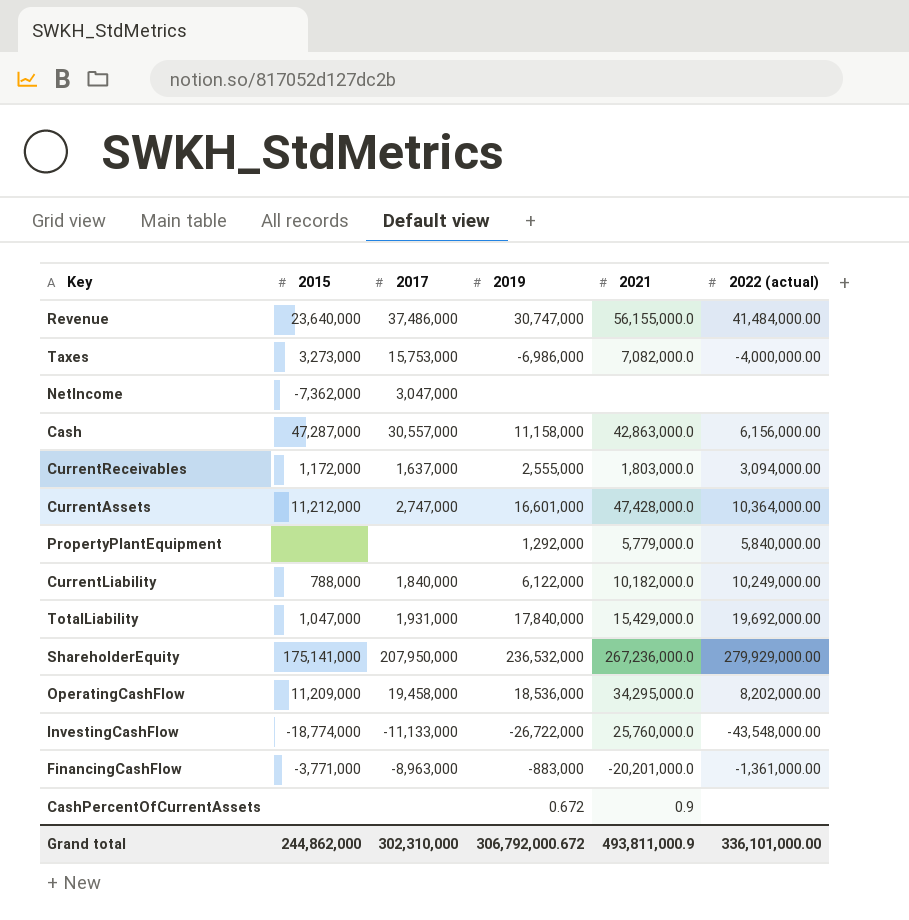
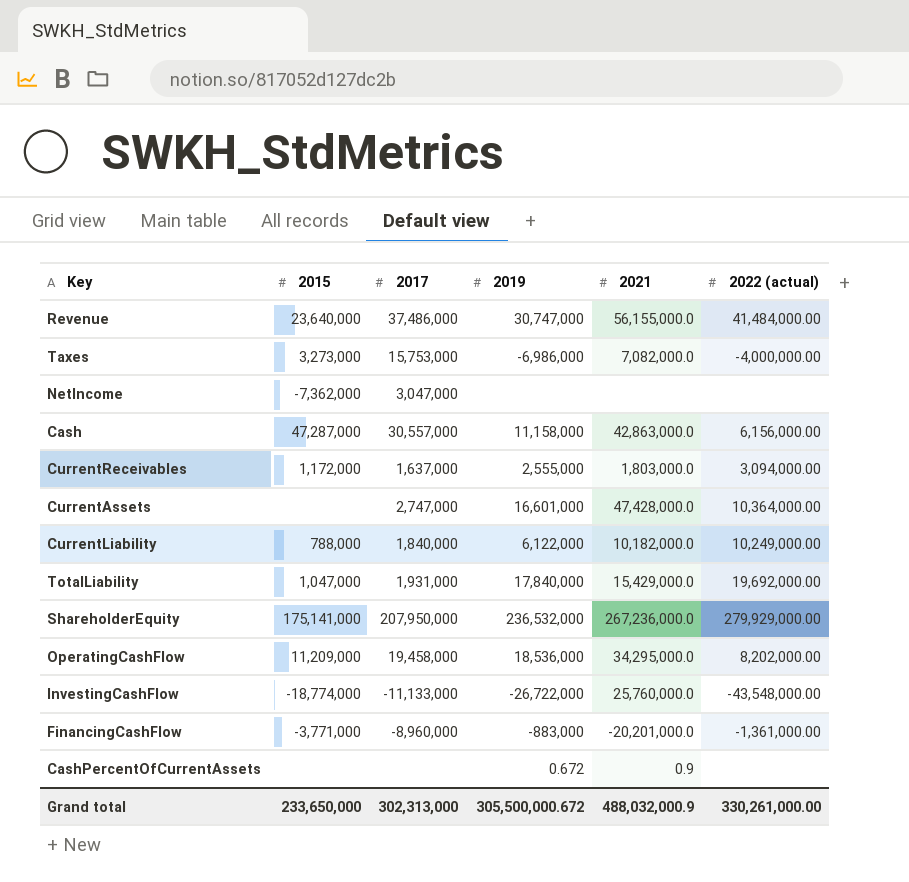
row PropertyPlantEquipment: none | none | 1,292,000 | 5,779,000.0 | 5,840,000.00 -> none
CurrentAssets | 2015: 11,212,000 -> none
FinancingCashFlow | 2017: -8,963,000 -> -8,960,000
Grand total | 2015: 244,862,000 -> 233,650,000
Grand total | 2017: 302,310,000 -> 302,313,000
Grand total | 2019: 306,792,000.672 -> 305,500,000.672
Grand total | 2021: 493,811,000.9 -> 488,032,000.9
Grand total | 2022 (actual): 336,101,000.00 -> 330,261,000.00

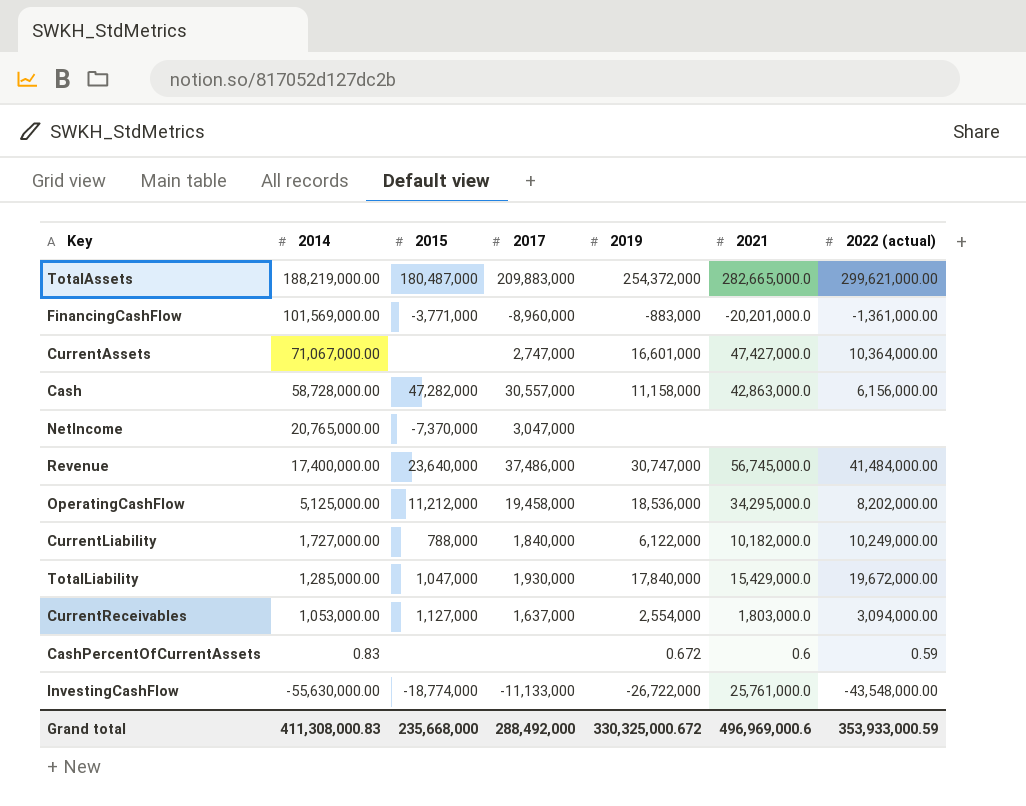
row order: none -> 2014 descending
column 2014 | position: none -> 2
row Taxes: 3,273,000 | 15,753,000 | -6,986,000 | 7,082,000.0 | -4,000,000.00 -> none
row ShareholderEquity: 175,141,000 | 207,950,000 | 236,532,000 | 267,236,000.0 | 279,929,000.00 -> none
row TotalAssets: none -> 188,219,000.00 | 180,487,000 | 209,883,000 | 254,372,000 | 282,665,000.0 | 299,621,000.00
CurrentAssets | 2021: 47,428,000.0 -> 47,427,000.0
Cash | 2015: 47,287,000 -> 47,282,000
NetIncome | 2015: -7,362,000 -> -7,370,000
Revenue | 2021: 56,155,000.0 -> 56,745,000.0
OperatingCashFlow | 2015: 11,209,000 -> 11,212,000
TotalLiability | 2017: 1,931,000 -> 1,930,000
TotalLiability | 2022 (actual): 19,692,000.00 -> 19,672,000.00
CurrentReceivables | 2015: 1,172,000 -> 1,127,000
CurrentReceivables | 2019: 2,555,000 -> 2,554,000
CashPercentOfCurrentAssets | 2021: 0.9 -> 0.6
CashPercentOfCurrentAssets | 2022 (actual): none -> 0.59
InvestingCashFlow | 2021: 25,760,000.0 -> 25,761,000.0
Grand total | 2015: 233,650,000 -> 235,668,000
Grand total | 2017: 302,313,000 -> 288,492,000
Grand total | 2019: 305,500,000.672 -> 330,325,000.672
Grand total | 2021: 488,032,000.9 -> 496,969,000.6
Grand total | 2022 (actual): 330,261,000.00 -> 353,933,000.59

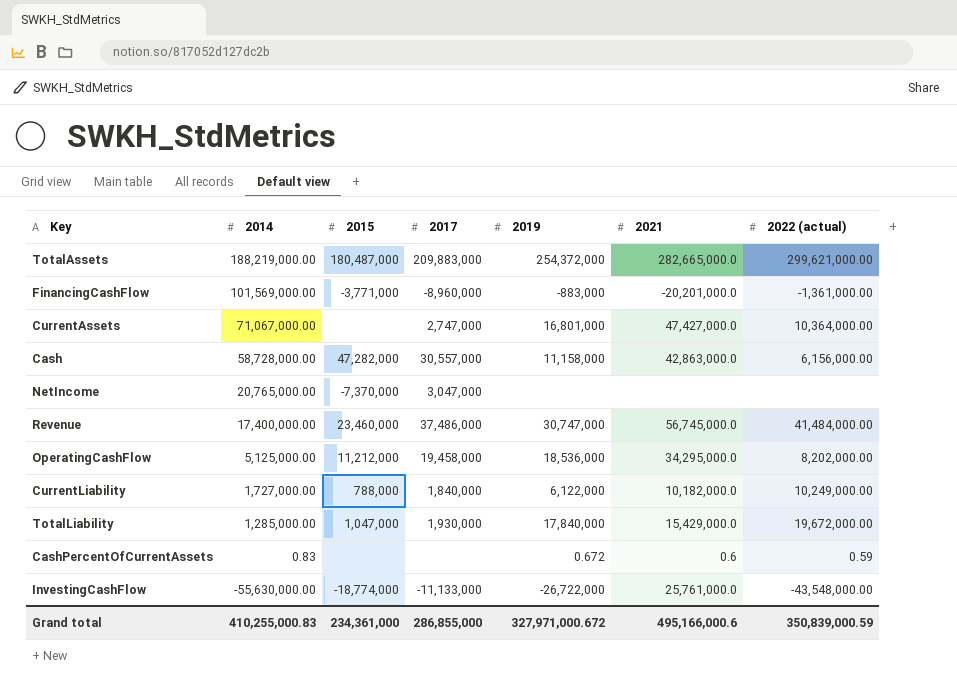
row CurrentReceivables: 1,053,000.00 | 1,127,000 | 1,637,000 | 2,554,000 | 1,803,000.0 | 3,094,000.00 -> none
CurrentAssets | 2019: 16,601,000 -> 16,801,000
Revenue | 2015: 23,640,000 -> 23,460,000
Grand total | 2014: 411,308,000.83 -> 410,255,000.83
Grand total | 2015: 235,668,000 -> 234,361,000
Grand total | 2017: 288,492,000 -> 286,855,000
Grand total | 2019: 330,325,000.672 -> 327,971,000.672
Grand total | 2021: 496,969,000.6 -> 495,166,000.6
Grand total | 2022 (actual): 353,933,000.59 -> 350,839,000.59

